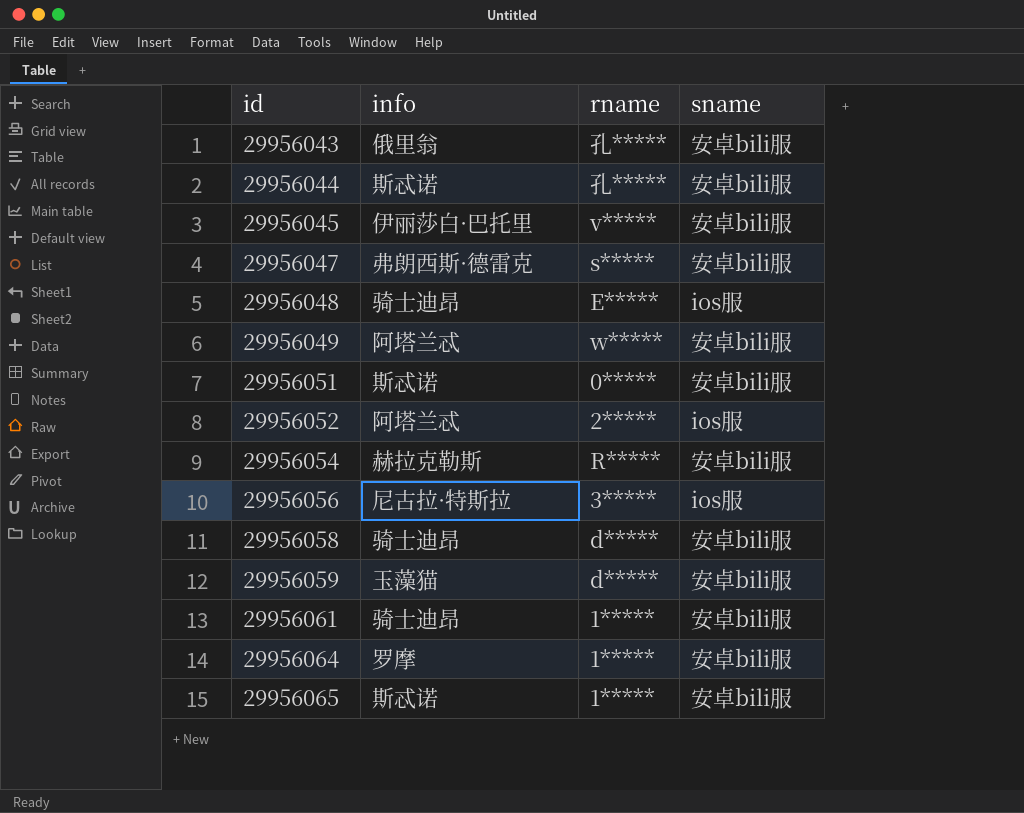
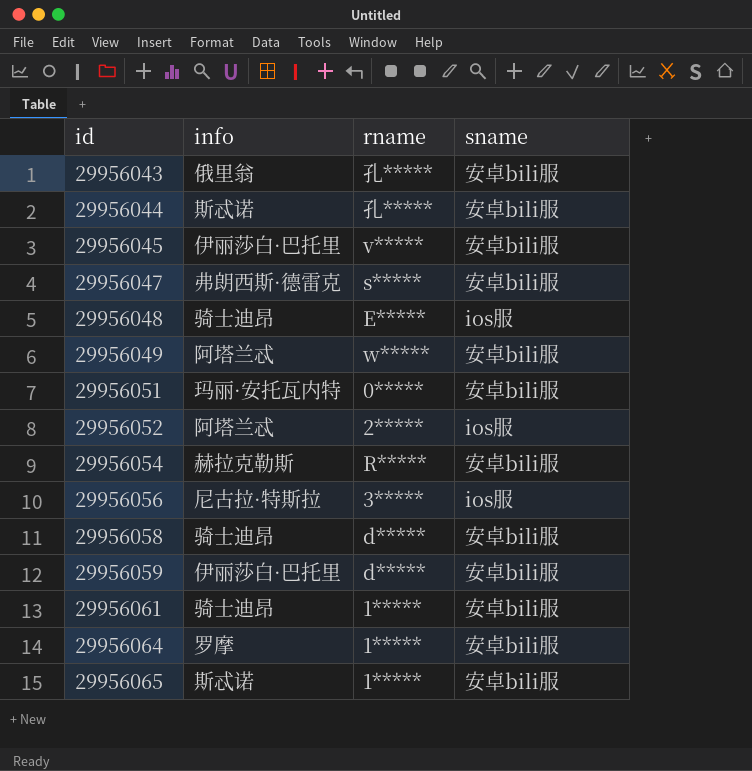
29956051 | info: 斯忒诺 -> 玛丽·安托瓦内特
29956059 | info: 玉藻猫 -> 伊丽莎白·巴托里

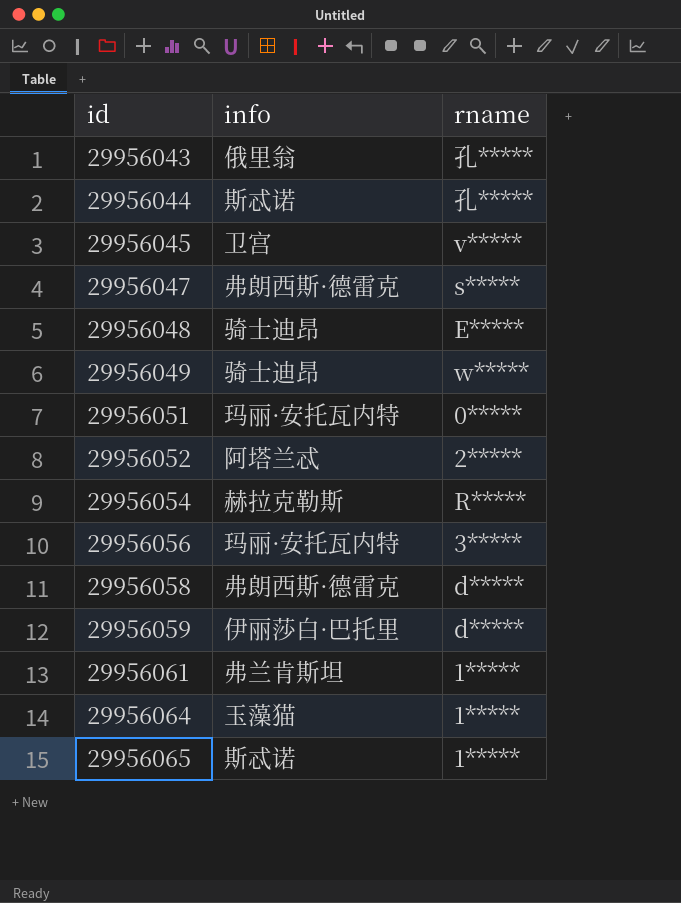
column sname | position: 4 -> none
29956045 | info: 伊丽莎白·巴托里 -> 卫宫
29956049 | info: 阿塔兰忒 -> 骑士迪昂
29956056 | info: 尼古拉·特斯拉 -> 玛丽·安托瓦内特
29956058 | info: 骑士迪昂 -> 弗朗西斯·德雷克
29956061 | info: 骑士迪昂 -> 弗兰肯斯坦
29956064 | info: 罗摩 -> 玉藻猫

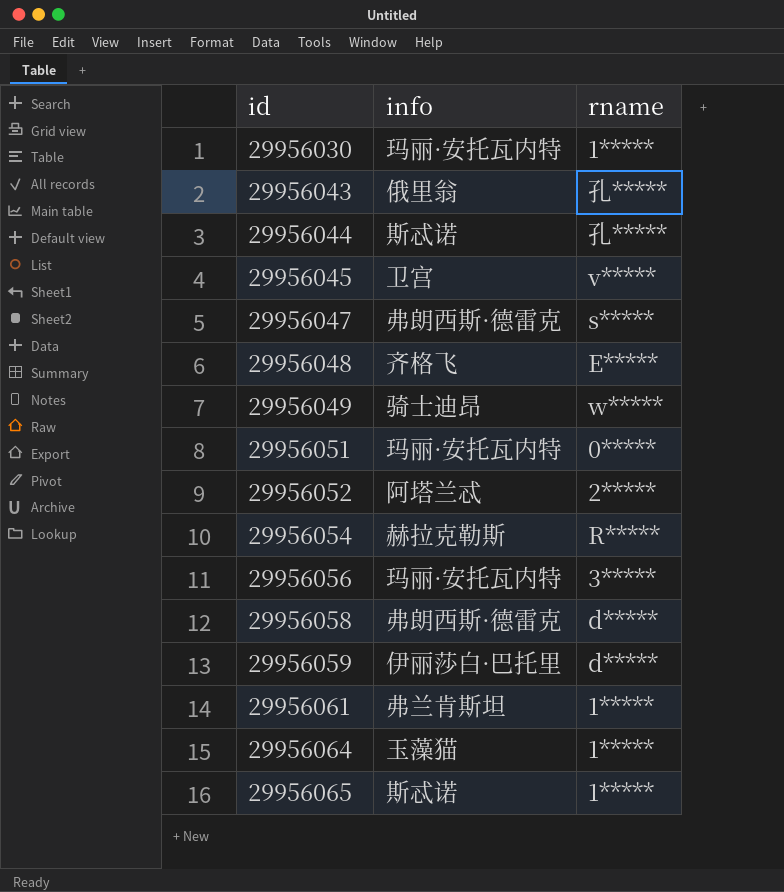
row 29956030: none -> 玛丽·安托瓦内特 | 1*****
29956048 | info: 骑士迪昂 -> 齐格飞

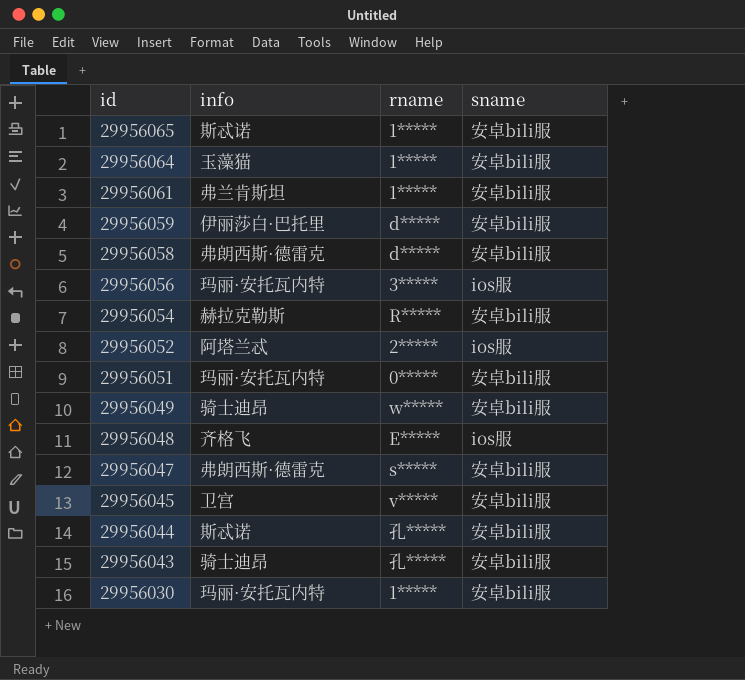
row order: id ascending -> id descending
column sname | position: none -> 4
29956043 | info: 俄里翁 -> 骑士迪昂

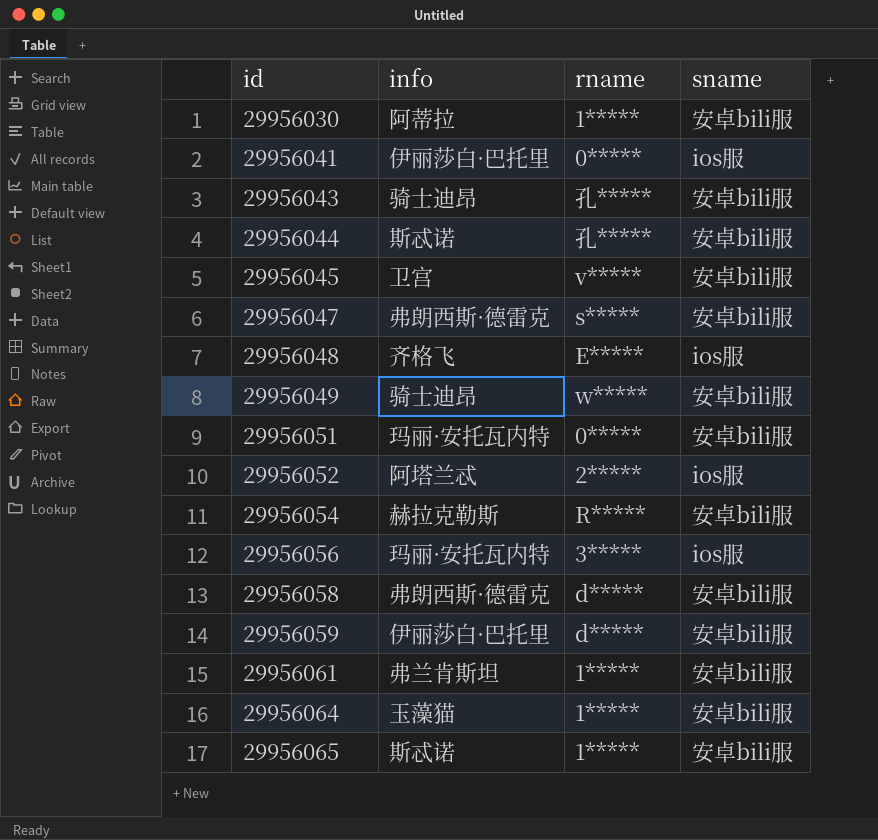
row order: id descending -> id ascending
29956030 | info: 玛丽·安托瓦内特 -> 阿蒂拉
row 29956041: none -> 伊丽莎白·巴托里 | 0***** | ios服

